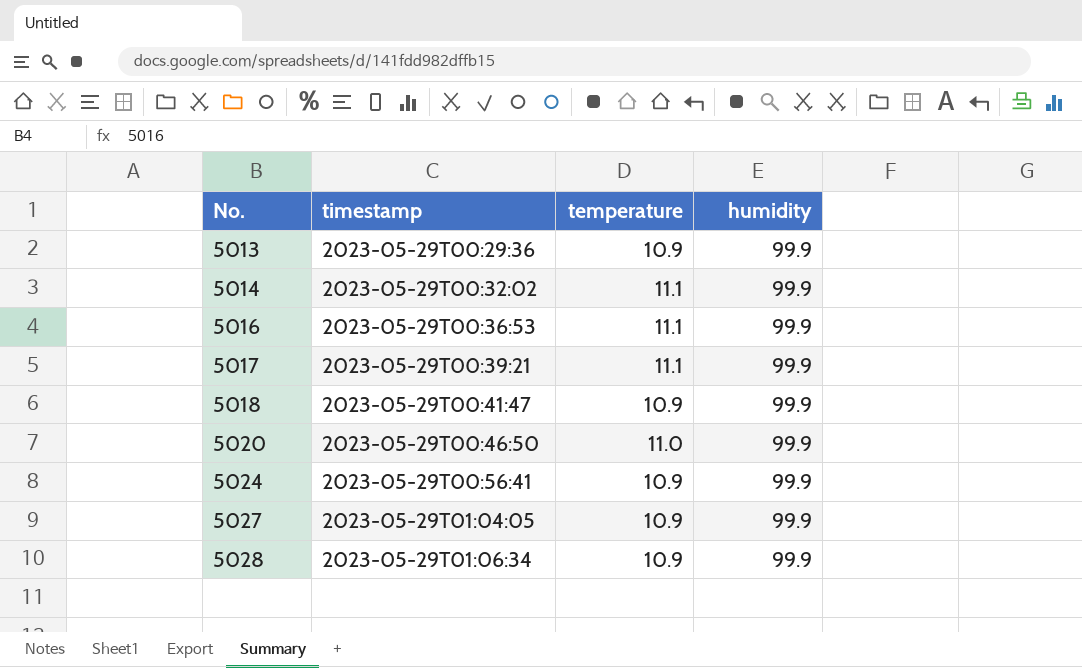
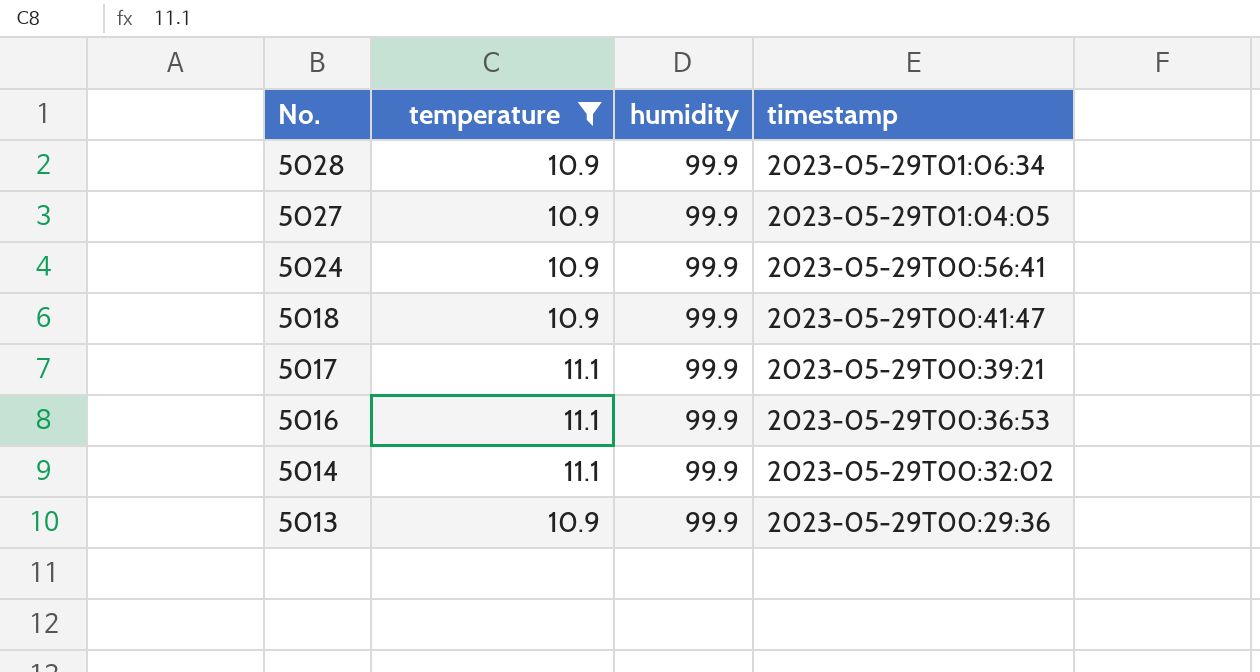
filter: none -> temperature != 11.0
row order: No. ascending -> No. descending
column timestamp | position: 2 -> 4

